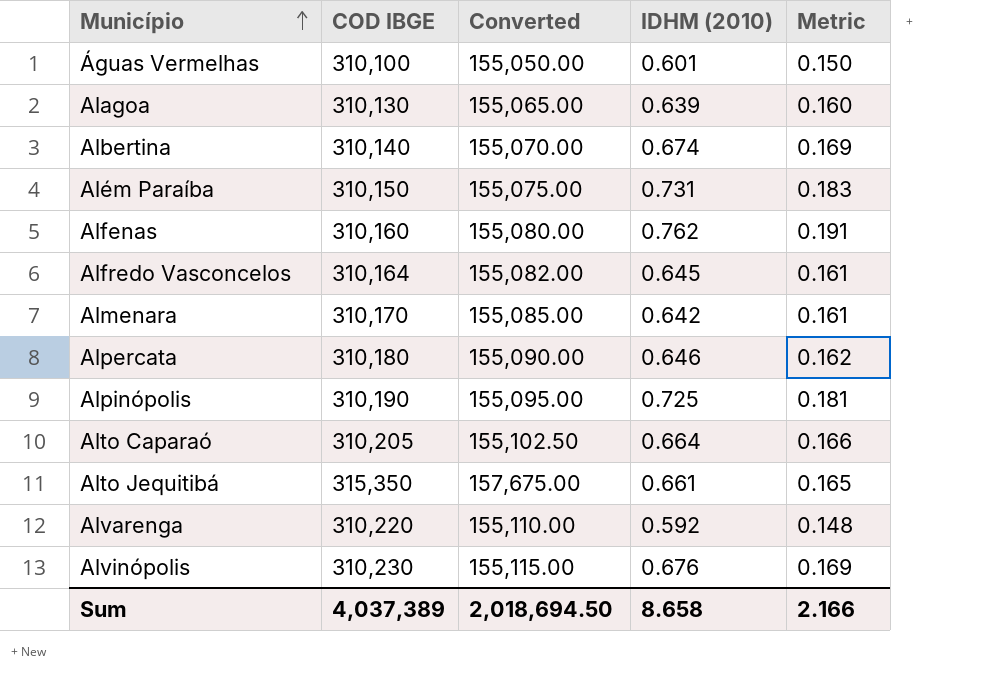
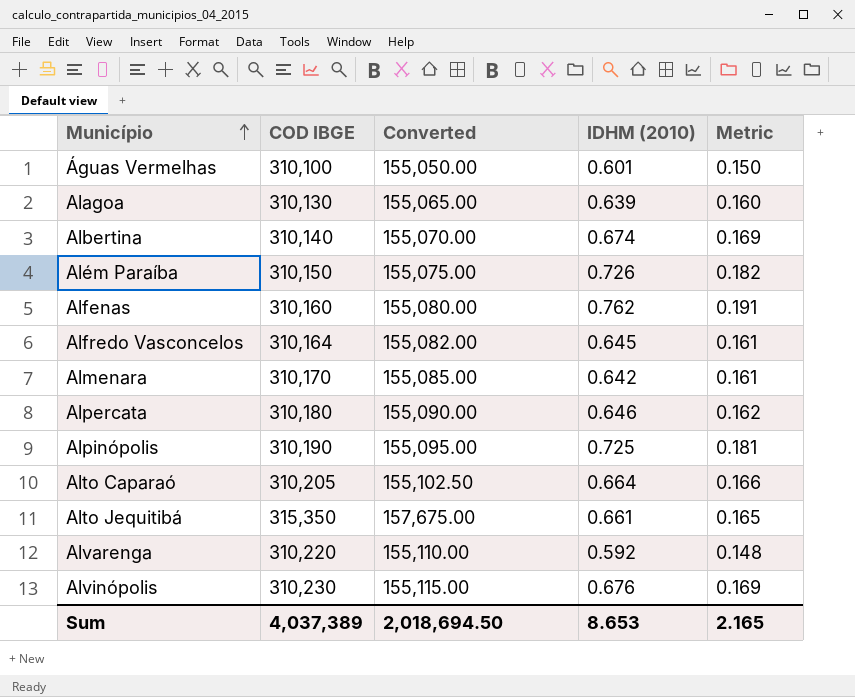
Além Paraíba | IDHM (2010): 0.731 -> 0.726
Além Paraíba | Metric: 0.183 -> 0.182
Sum | IDHM (2010): 8.658 -> 8.653
Sum | Metric: 2.166 -> 2.165

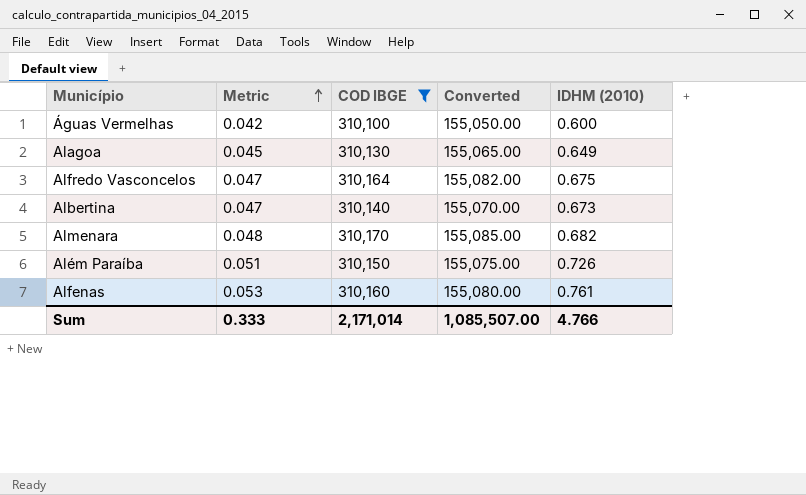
filter: none -> COD IBGE <= 310,170
row order: Município ascending -> Metric ascending
column Metric | formula: [IDHM (2010)] * 0.25 -> [IDHM (2010)] * 0.07
column Metric | position: 5 -> 2
Águas Vermelhas | IDHM (2010): 0.601 -> 0.600
Alagoa | IDHM (2010): 0.639 -> 0.649
Alfredo Vasconcelos | IDHM (2010): 0.645 -> 0.675
Albertina | IDHM (2010): 0.674 -> 0.673
Almenara | IDHM (2010): 0.642 -> 0.682
Alfenas | IDHM (2010): 0.762 -> 0.761
Sum | Metric: 2.165 -> 0.333
Sum | COD IBGE: 4,037,389 -> 2,171,014
Sum | Converted: 2,018,694.50 -> 1,085,507.00
Sum | IDHM (2010): 8.653 -> 4.766

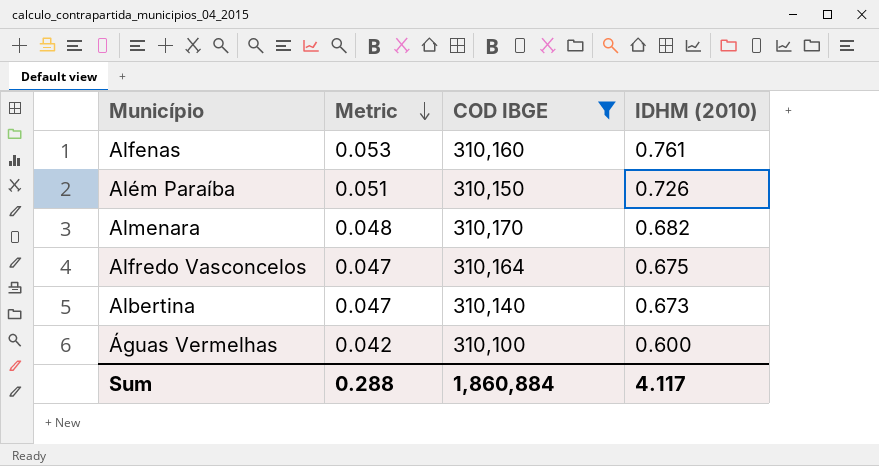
row order: Metric ascending -> Metric descending
column Converted | formula: [COD IBGE] * 0.5 -> none
row Alagoa: 0.045 | 310,130 | 155,065.00 | 0.649 -> none
Sum | Metric: 0.333 -> 0.288
Sum | COD IBGE: 2,171,014 -> 1,860,884
Sum | IDHM (2010): 4.766 -> 4.117

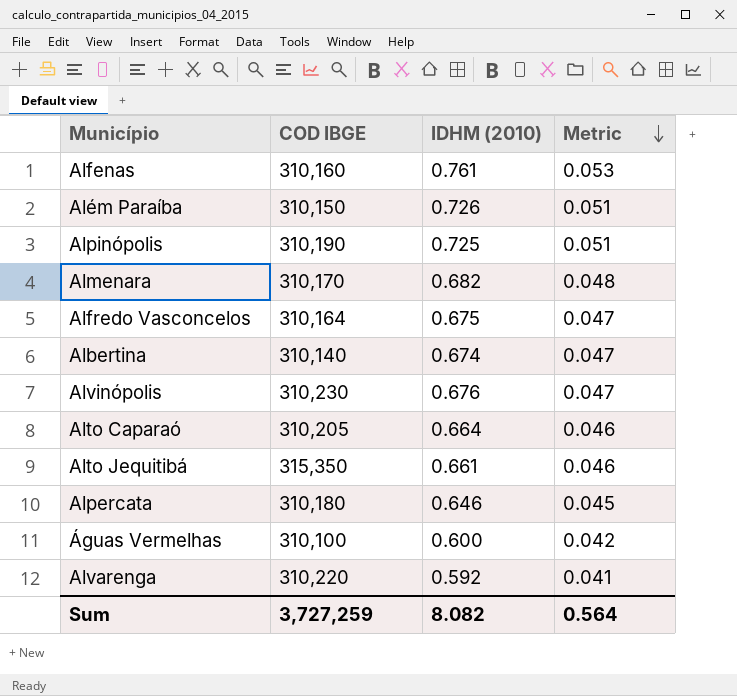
filter: COD IBGE <= 310,170 -> none
column Metric | position: 2 -> 4
Albertina | IDHM (2010): 0.673 -> 0.674
Sum | COD IBGE: 1,860,884 -> 3,727,259
Sum | IDHM (2010): 4.117 -> 8.082
Sum | Metric: 0.288 -> 0.564

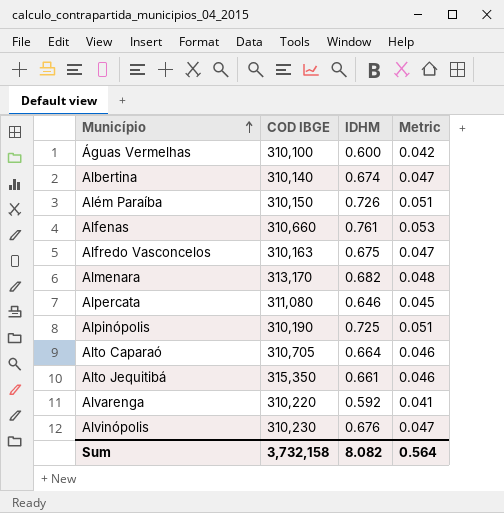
row order: Metric descending -> Município ascending
column name: IDHM (2010) -> IDHM
Alfenas | COD IBGE: 310,160 -> 310,660
Alfredo Vasconcelos | COD IBGE: 310,164 -> 310,163
Almenara | COD IBGE: 310,170 -> 313,170
Alpercata | COD IBGE: 310,180 -> 311,080
Alto Caparaó | COD IBGE: 310,205 -> 310,705
Sum | COD IBGE: 3,727,259 -> 3,732,158

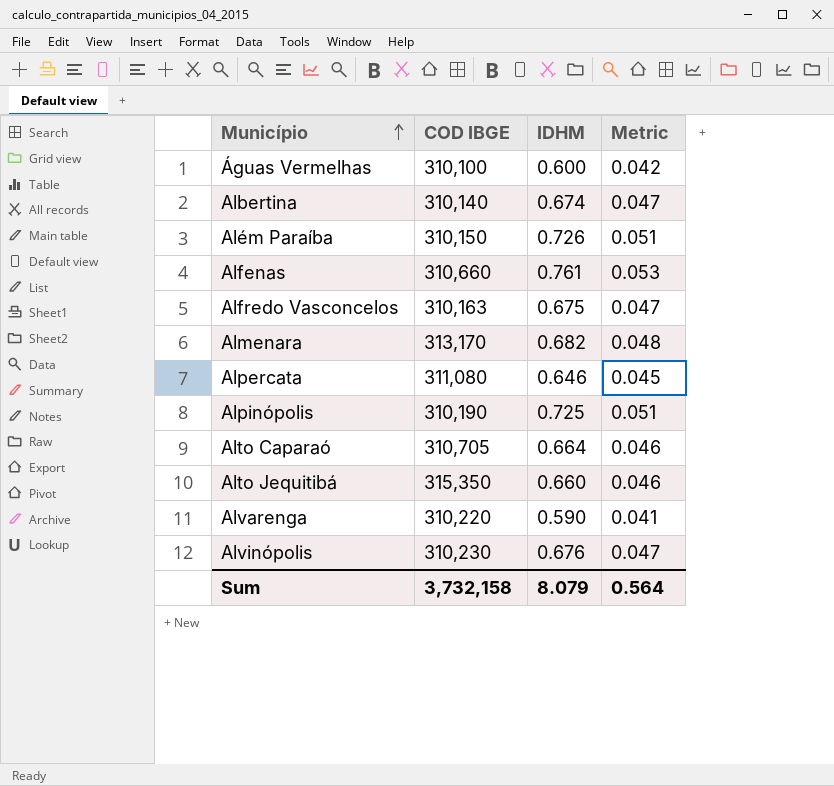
Alto Jequitibá | IDHM: 0.661 -> 0.660
Alvarenga | IDHM: 0.592 -> 0.590
Sum | IDHM: 8.082 -> 8.079

